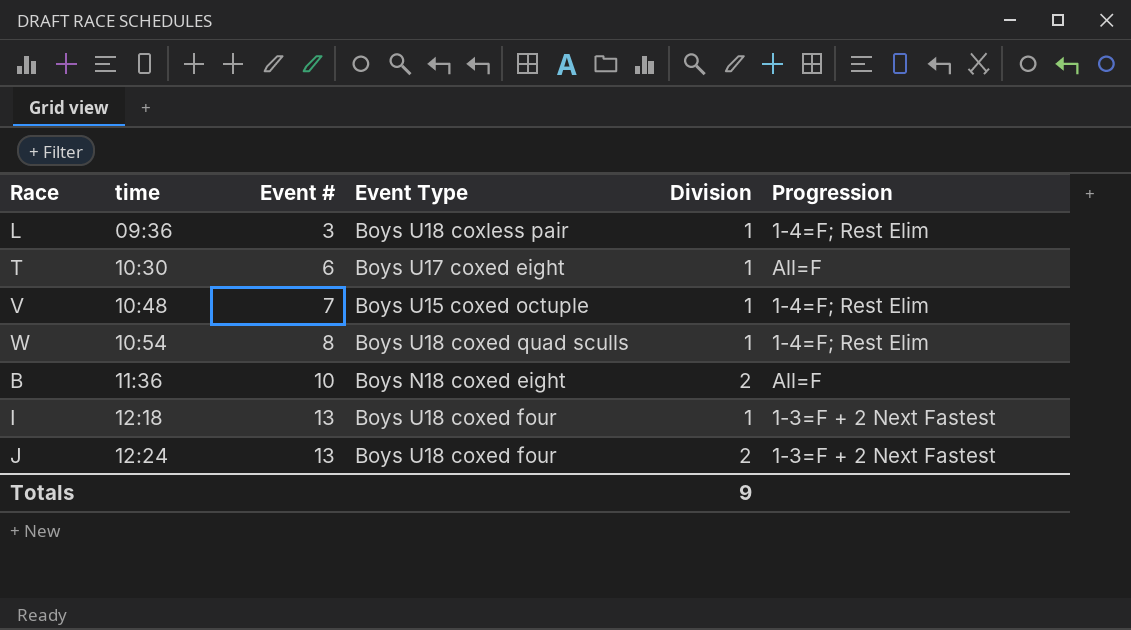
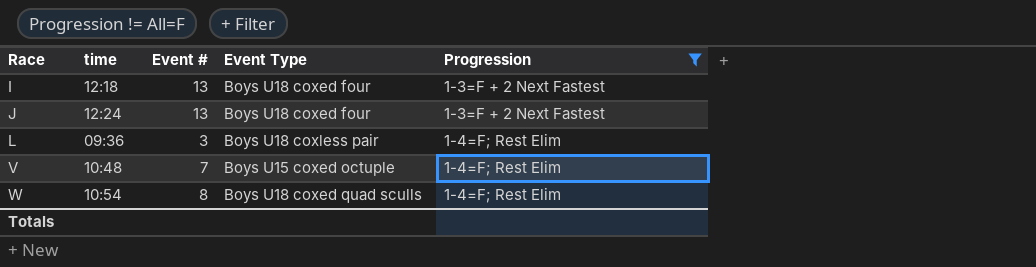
filter: none -> Progression != All=F
row order: time ascending -> Race ascending
column Division | position: 5 -> none

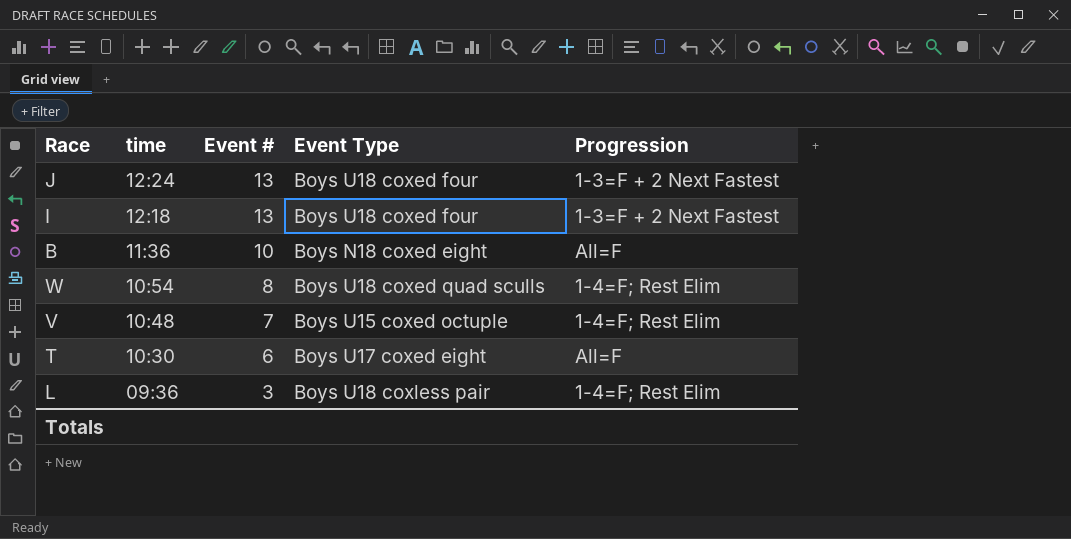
filter: Progression != All=F -> none
row order: Race ascending -> time descending

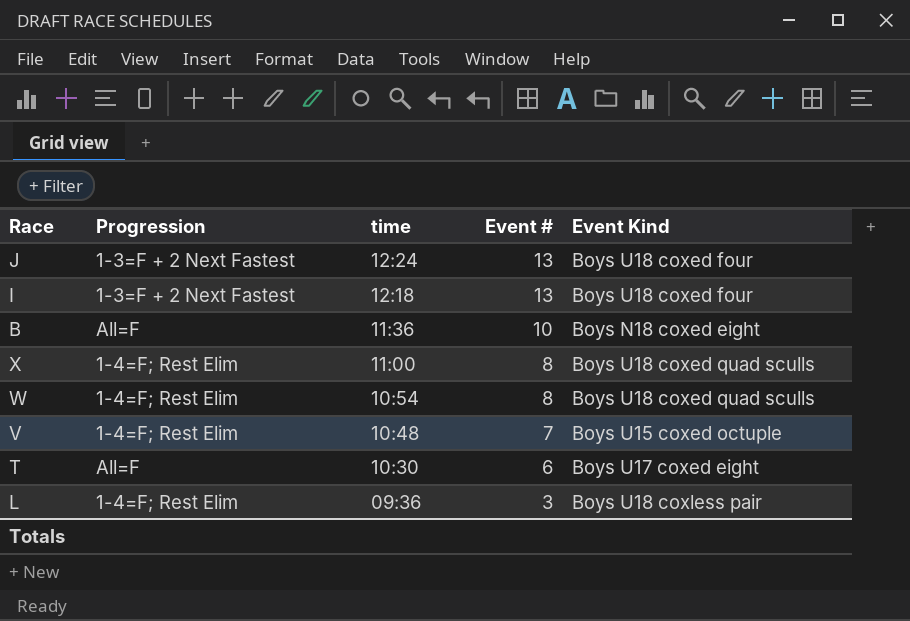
column Progression | position: 5 -> 2
column name: Event Type -> Event Kind
row X: none -> 1-4=F; Rest Elim | 11:00 | 8 | Boys U18 coxed quad sculls

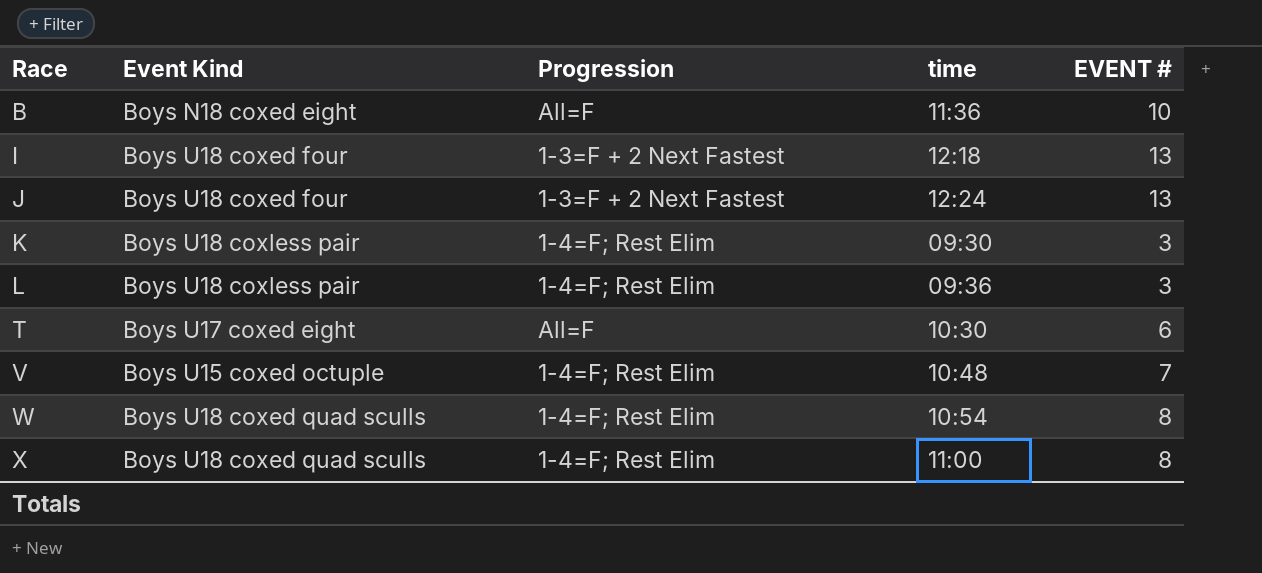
row order: time descending -> Race ascending
column Event Kind | position: 5 -> 2
column name: Event # -> EVENT #
row K: none -> Boys U18 coxless pair | 1-4=F; Rest Elim | 09:30 | 3

